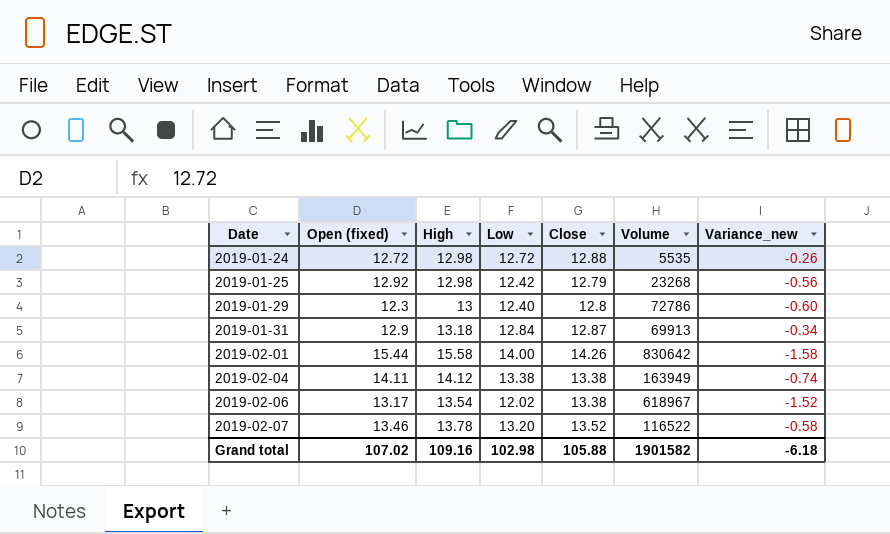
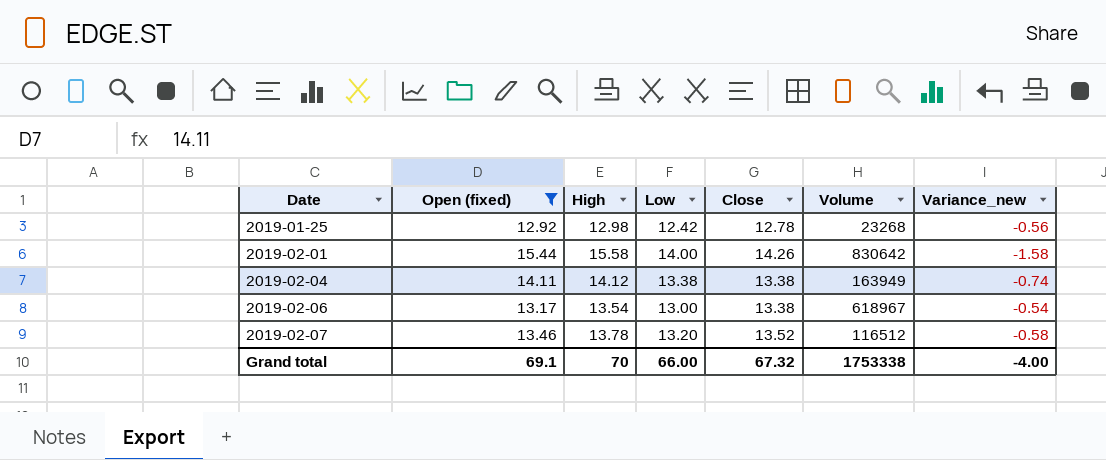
filter: none -> Open (fixed) >= 12.92
2019-01-25 | Close: 12.79 -> 12.78
2019-02-06 | Low: 12.02 -> 13.00
2019-02-06 | Variance_new: -1.52 -> -0.54
2019-02-07 | Volume: 116522 -> 116512
Grand total | Open (fixed): 107.02 -> 69.1
Grand total | High: 109.16 -> 70
Grand total | Low: 102.98 -> 66.00
Grand total | Close: 105.88 -> 67.32
Grand total | Volume: 1901582 -> 1753338
Grand total | Variance_new: -6.18 -> -4.00

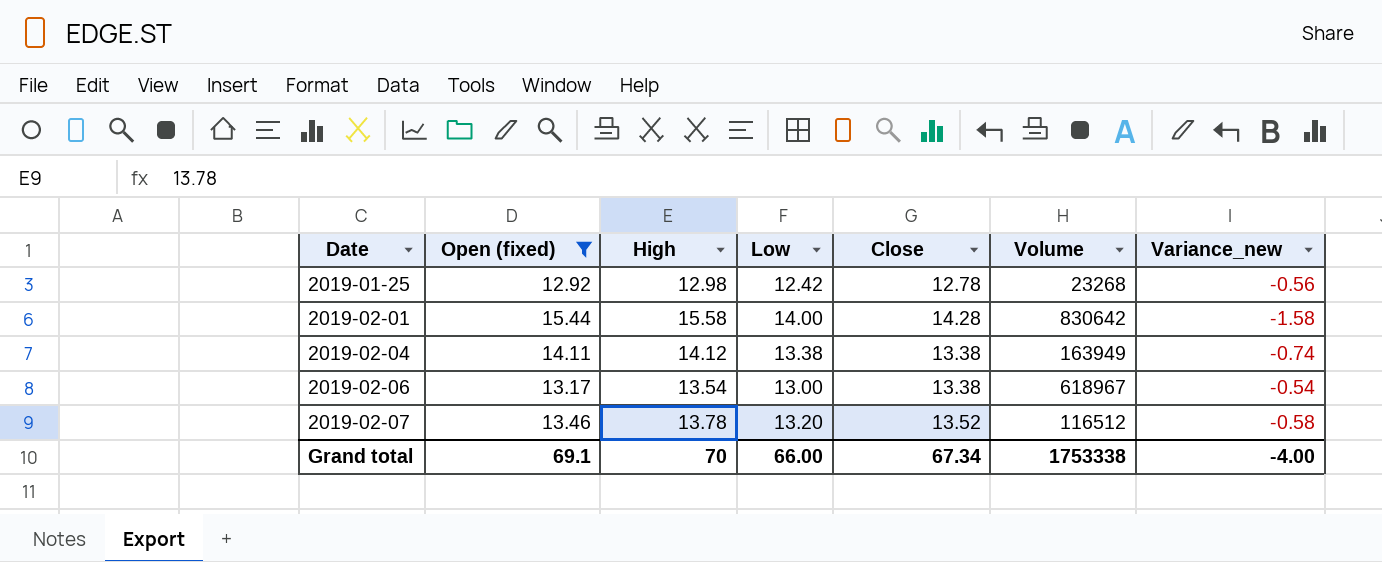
2019-02-01 | Close: 14.26 -> 14.28
Grand total | Close: 67.32 -> 67.34

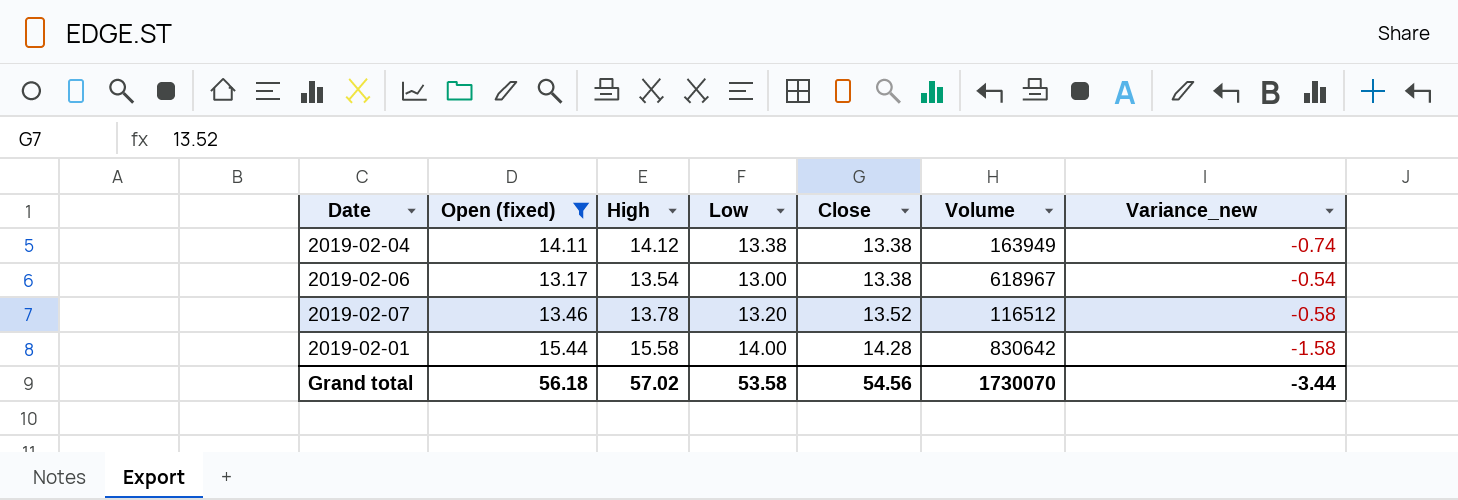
row order: Date ascending -> Close ascending
row 2019-01-25: 12.92 | 12.98 | 12.42 | 12.78 | 23268 | -0.56 -> none
Grand total | Open (fixed): 69.1 -> 56.18
Grand total | High: 70 -> 57.02
Grand total | Low: 66.00 -> 53.58
Grand total | Close: 67.34 -> 54.56
Grand total | Volume: 1753338 -> 1730070
Grand total | Variance_new: -4.00 -> -3.44

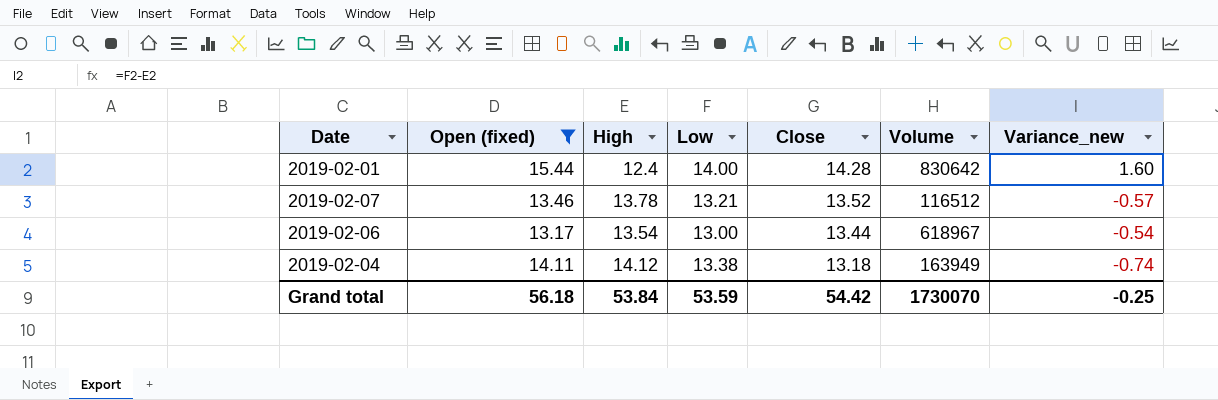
row order: Close ascending -> Close descending
2019-02-01 | High: 15.58 -> 12.4
2019-02-01 | Variance_new: -1.58 -> 1.60
2019-02-07 | Low: 13.20 -> 13.21
2019-02-07 | Variance_new: -0.58 -> -0.57
2019-02-06 | Close: 13.38 -> 13.44
2019-02-04 | Close: 13.38 -> 13.18
Grand total | High: 57.02 -> 53.84
Grand total | Low: 53.58 -> 53.59
Grand total | Close: 54.56 -> 54.42
Grand total | Variance_new: -3.44 -> -0.25

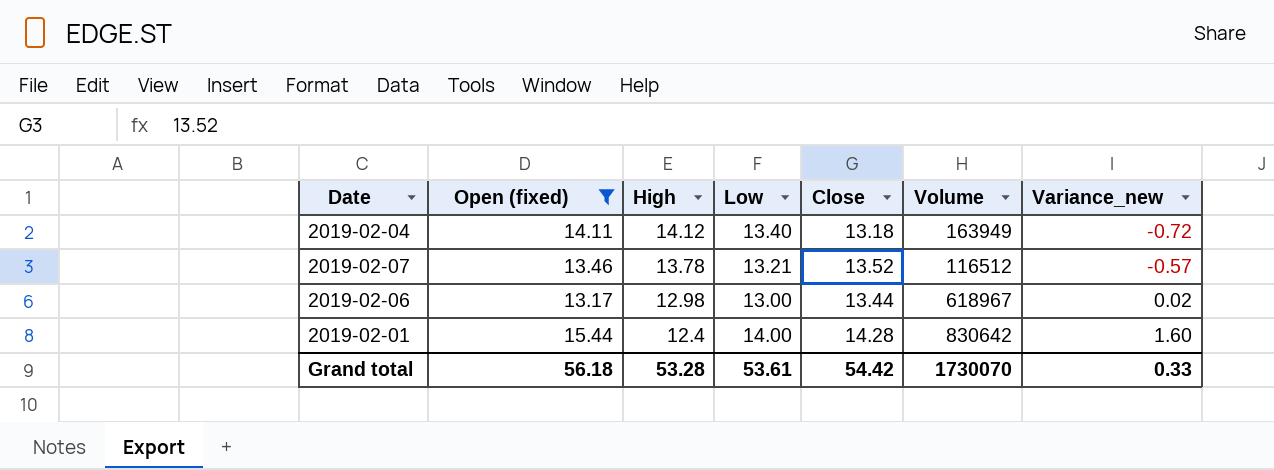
row order: Close descending -> High descending
2019-02-04 | Low: 13.38 -> 13.40
2019-02-04 | Variance_new: -0.74 -> -0.72
2019-02-06 | High: 13.54 -> 12.98
2019-02-06 | Variance_new: -0.54 -> 0.02
Grand total | High: 53.84 -> 53.28
Grand total | Low: 53.59 -> 53.61
Grand total | Variance_new: -0.25 -> 0.33

